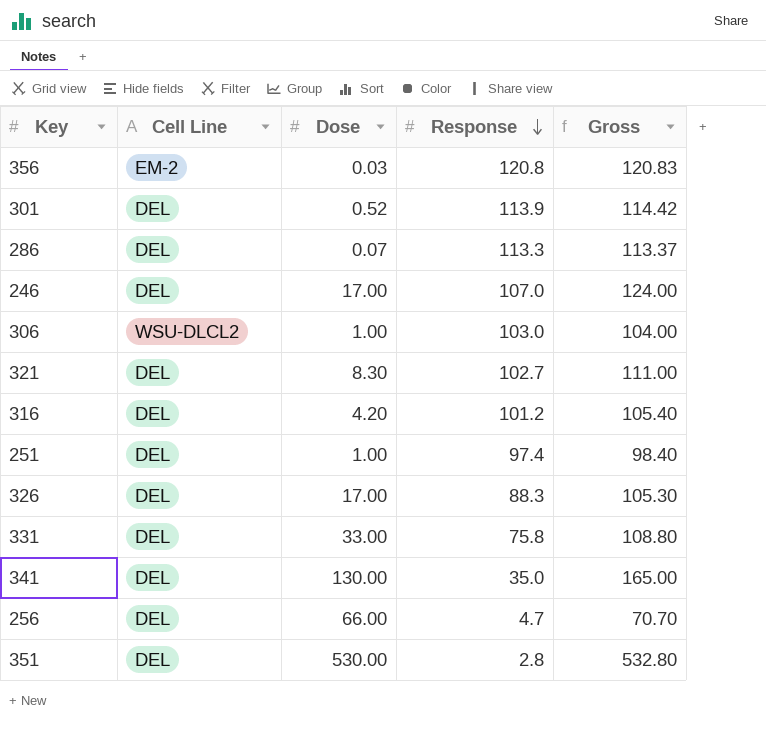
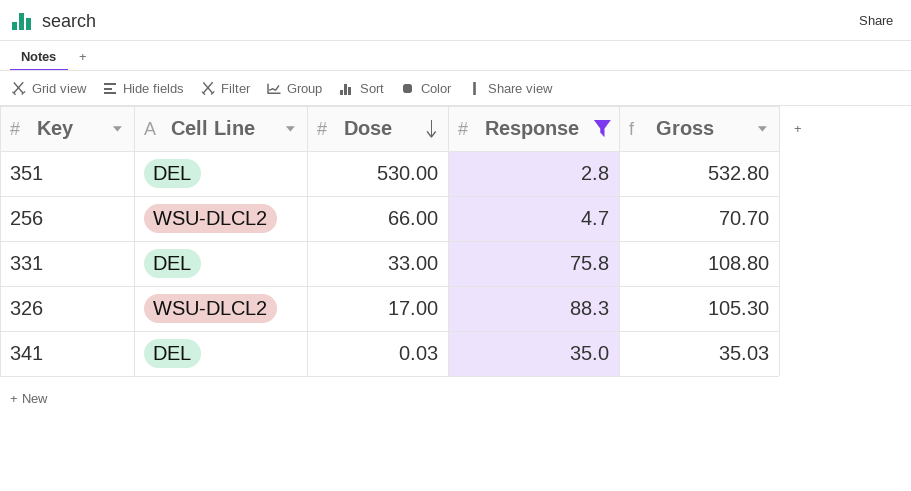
filter: none -> Response <= 88.3
row order: Response descending -> Dose descending
256 | Cell Line: DEL -> WSU-DLCL2
326 | Cell Line: DEL -> WSU-DLCL2
341 | Dose: 130.00 -> 0.03
341 | Gross: 165.00 -> 35.03

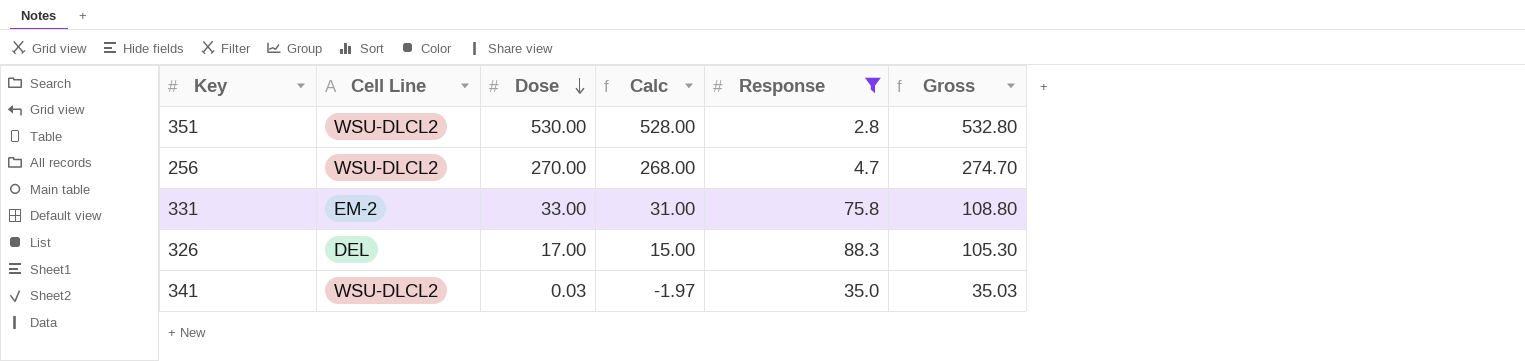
column Calc | formula: none -> [Dose] - 2
351 | Cell Line: DEL -> WSU-DLCL2
256 | Dose: 66.00 -> 270.00
256 | Gross: 70.70 -> 274.70
331 | Cell Line: DEL -> EM-2
326 | Cell Line: WSU-DLCL2 -> DEL
341 | Cell Line: DEL -> WSU-DLCL2

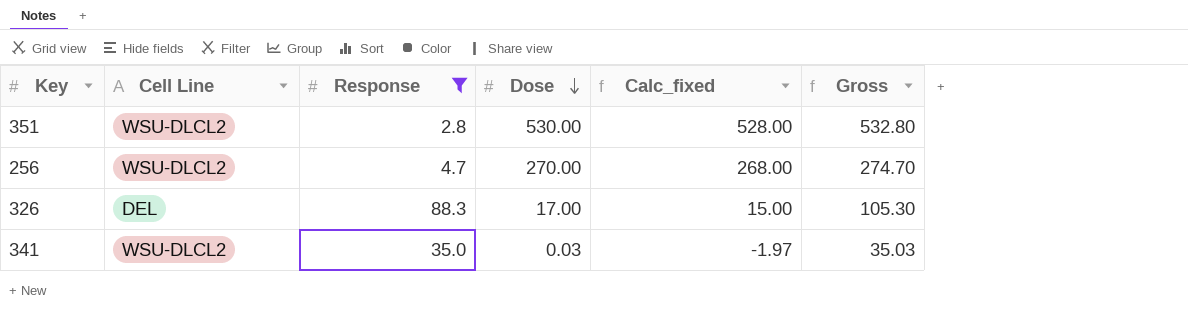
column Response | position: 5 -> 3
column name: Calc -> Calc_fixed
row 331: EM-2 | 33.00 | 31.00 | 75.8 | 108.80 -> none

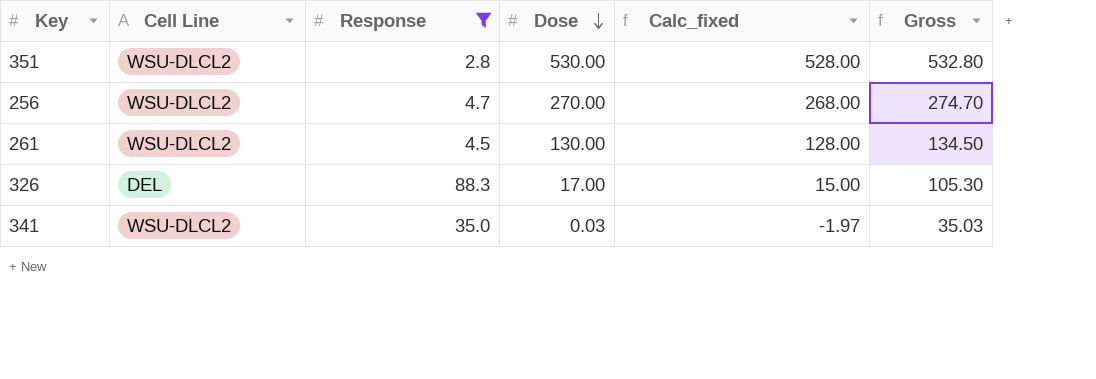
row 261: none -> WSU-DLCL2 | 4.5 | 130.00 | 128.00 | 134.50

